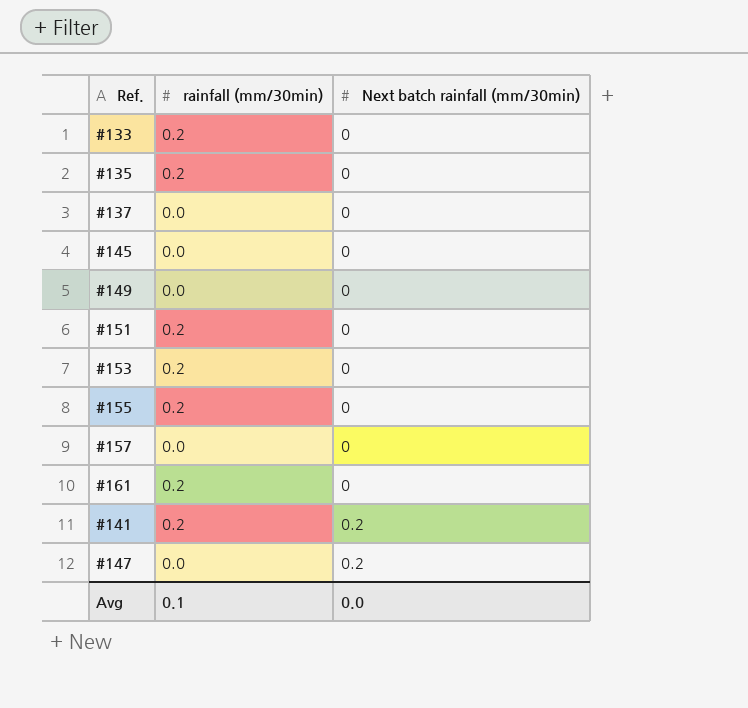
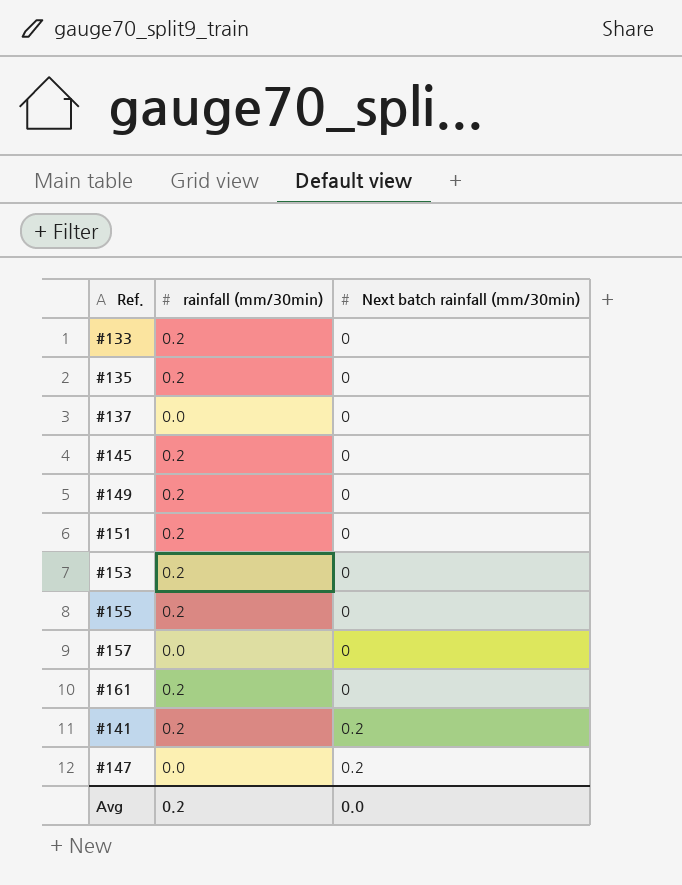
#145 | rainfall (mm/30min): 0.0 -> 0.2
#149 | rainfall (mm/30min): 0.0 -> 0.2
Avg | rainfall (mm/30min): 0.1 -> 0.2

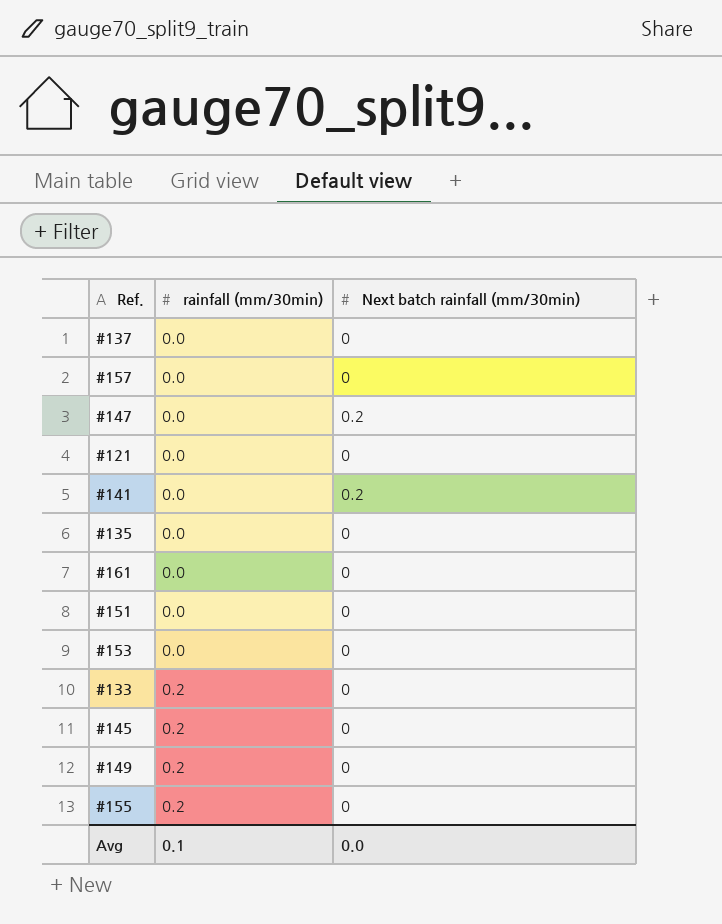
row order: Next batch rainfall (mm/30min) ascending -> rainfall (mm/30min) ascending
row #121: none -> 0.0 | 0
#141 | rainfall (mm/30min): 0.2 -> 0.0
#135 | rainfall (mm/30min): 0.2 -> 0.0
#161 | rainfall (mm/30min): 0.2 -> 0.0
#151 | rainfall (mm/30min): 0.2 -> 0.0
#153 | rainfall (mm/30min): 0.2 -> 0.0
Avg | rainfall (mm/30min): 0.2 -> 0.1

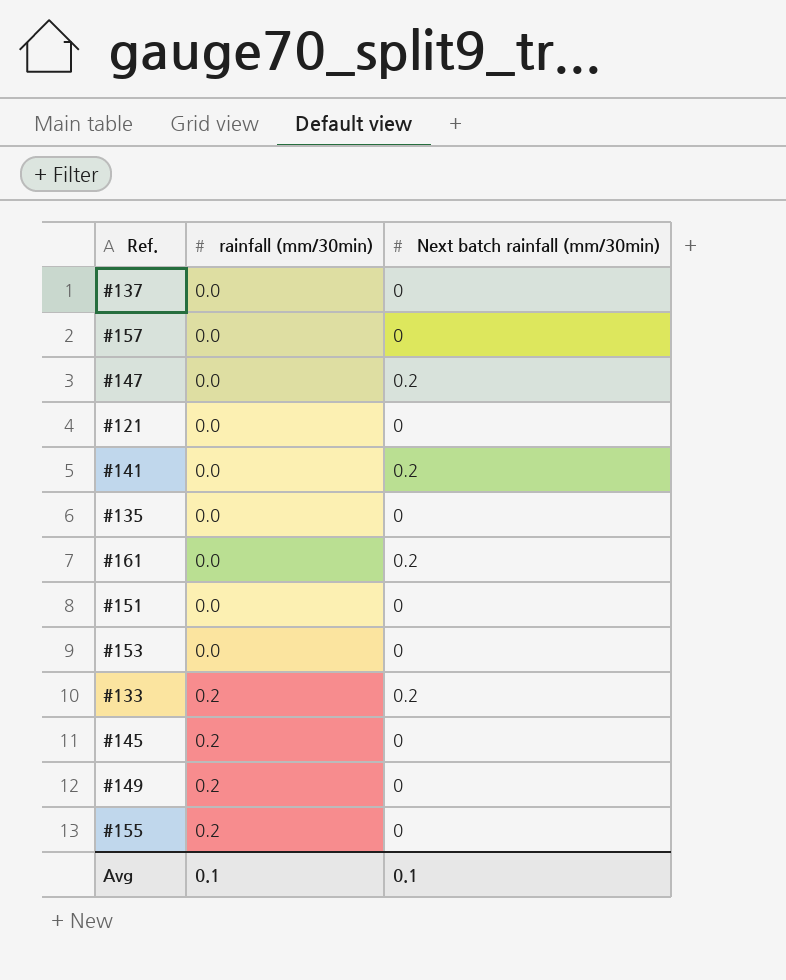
#161 | Next batch rainfall (mm/30min): 0 -> 0.2
#133 | Next batch rainfall (mm/30min): 0 -> 0.2
Avg | Next batch rainfall (mm/30min): 0.0 -> 0.1

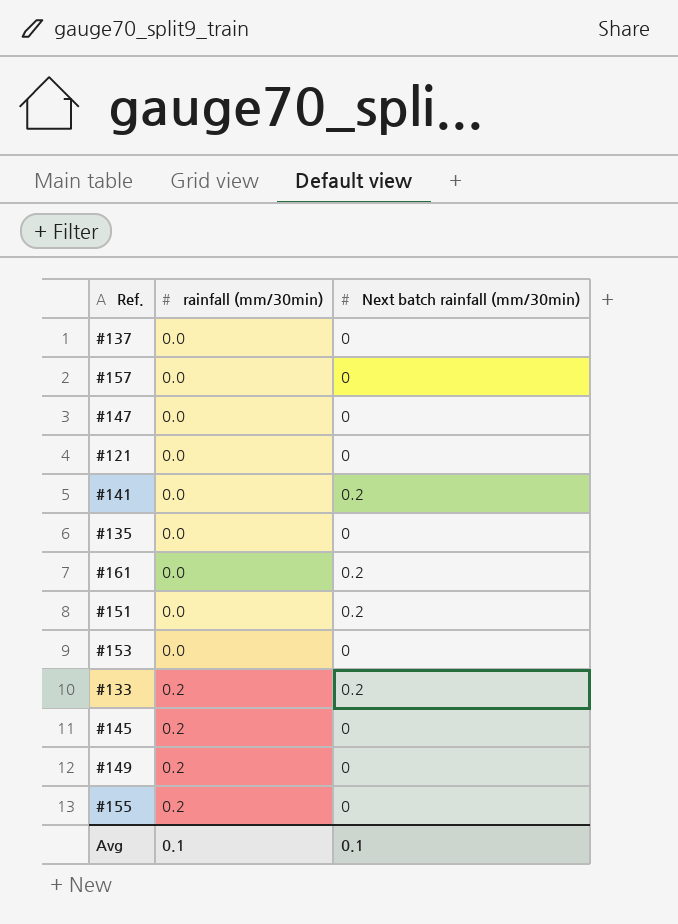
#147 | Next batch rainfall (mm/30min): 0.2 -> 0
#151 | Next batch rainfall (mm/30min): 0 -> 0.2

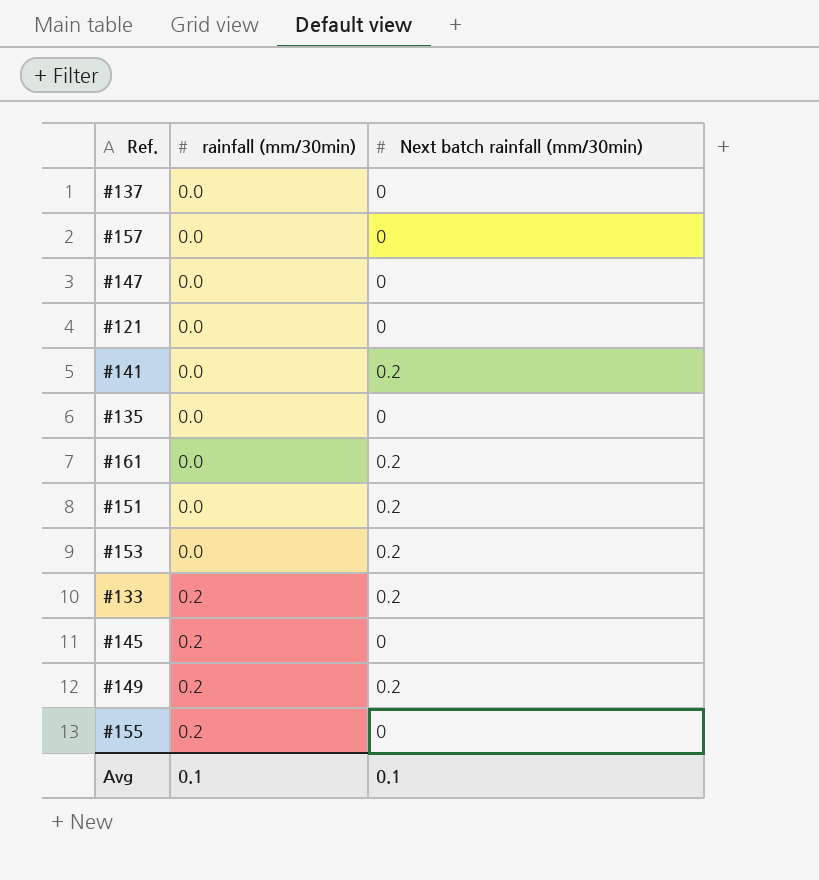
#153 | Next batch rainfall (mm/30min): 0 -> 0.2
#149 | Next batch rainfall (mm/30min): 0 -> 0.2

